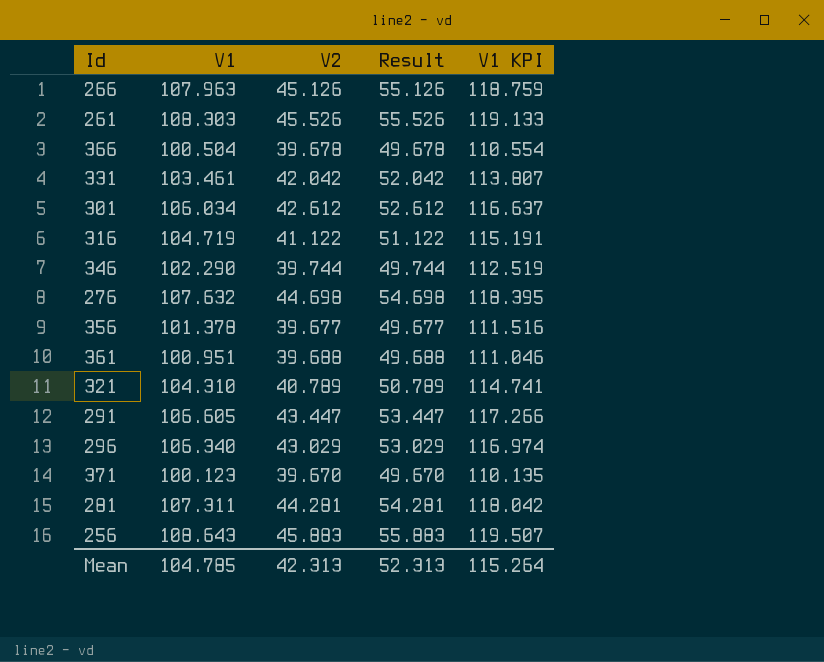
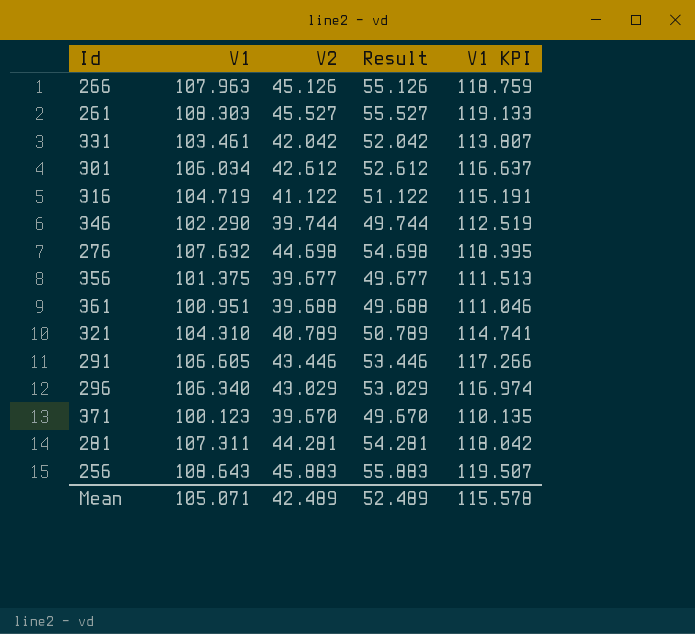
row 366: 100.504 | 39.678 | 49.678 | 110.554 -> none
261 | V2: 45.526 -> 45.527
261 | Result: 55.526 -> 55.527
356 | V1: 101.378 -> 101.375
356 | V1 KPI: 111.516 -> 111.513
291 | V2: 43.447 -> 43.446
291 | Result: 53.447 -> 53.446
Mean | V1: 104.785 -> 105.071
Mean | V2: 42.313 -> 42.489
Mean | Result: 52.313 -> 52.489
Mean | V1 KPI: 115.264 -> 115.578

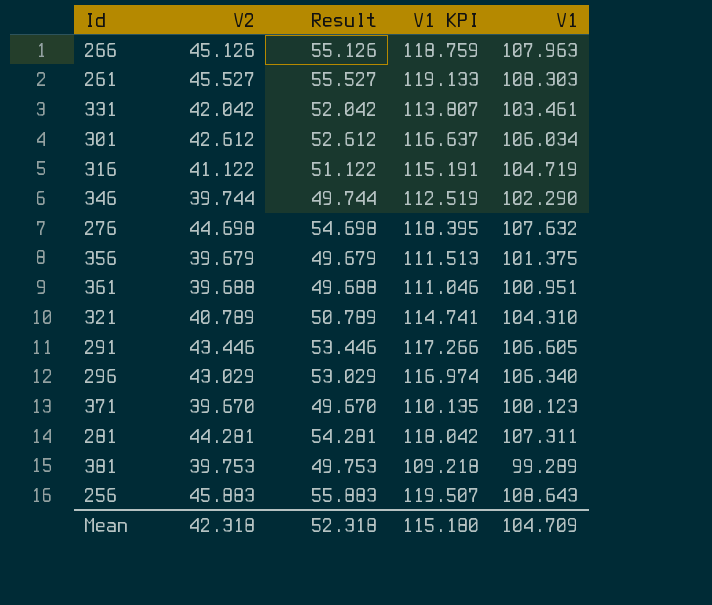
column V1 | position: 2 -> 5
356 | V2: 39.677 -> 39.679
356 | Result: 49.677 -> 49.679
row 381: none -> 39.753 | 49.753 | 109.218 | 99.289
Mean | V2: 42.489 -> 42.318
Mean | Result: 52.489 -> 52.318
Mean | V1 KPI: 115.578 -> 115.180
Mean | V1: 105.071 -> 104.709

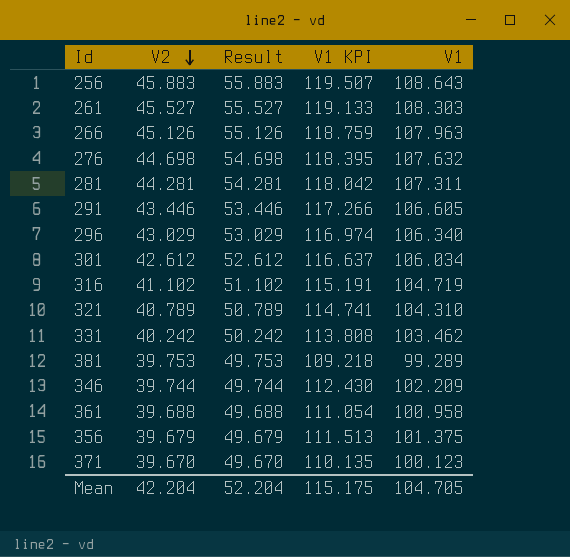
row order: none -> V2 descending
316 | V2: 41.122 -> 41.102
316 | Result: 51.122 -> 51.102
331 | V2: 42.042 -> 40.242
331 | Result: 52.042 -> 50.242
331 | V1 KPI: 113.807 -> 113.808
331 | V1: 103.461 -> 103.462
346 | V1 KPI: 112.519 -> 112.430
346 | V1: 102.290 -> 102.209
361 | V1 KPI: 111.046 -> 111.054
361 | V1: 100.951 -> 100.958
Mean | V2: 42.318 -> 42.204
Mean | Result: 52.318 -> 52.204
Mean | V1 KPI: 115.180 -> 115.175
Mean | V1: 104.709 -> 104.705

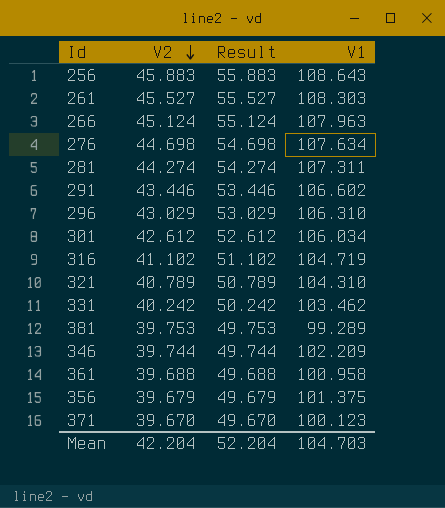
column V1 KPI | formula: [V1] * 1.1 -> none
266 | V2: 45.126 -> 45.124
266 | Result: 55.126 -> 55.124
276 | V1: 107.632 -> 107.634
281 | V2: 44.281 -> 44.274
281 | Result: 54.281 -> 54.274
291 | V1: 106.605 -> 106.602
296 | V1: 106.340 -> 106.310
Mean | V1: 104.705 -> 104.703

